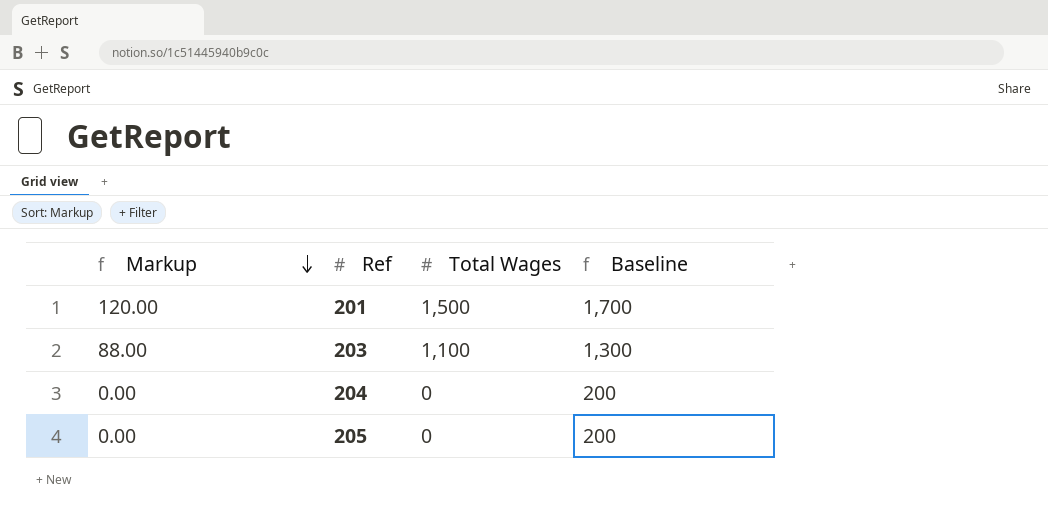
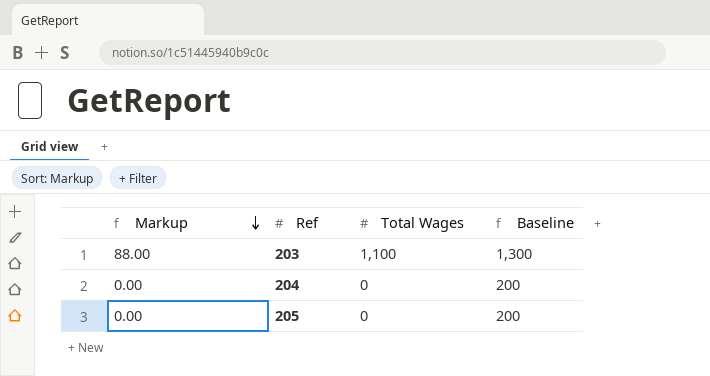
row 201: 120.00 | 1,500 | 1,700 -> none

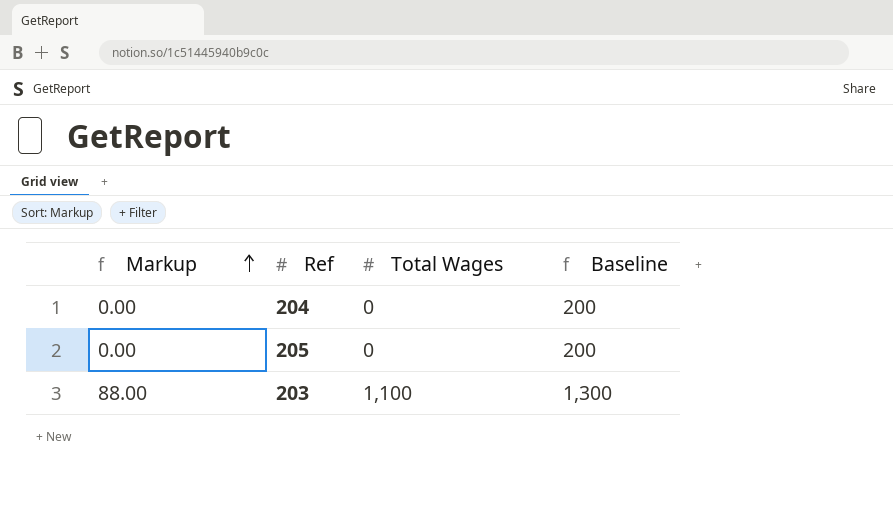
row order: Markup descending -> Markup ascending

